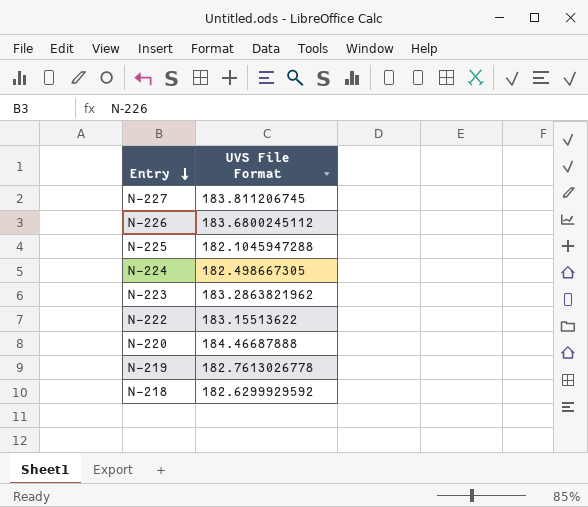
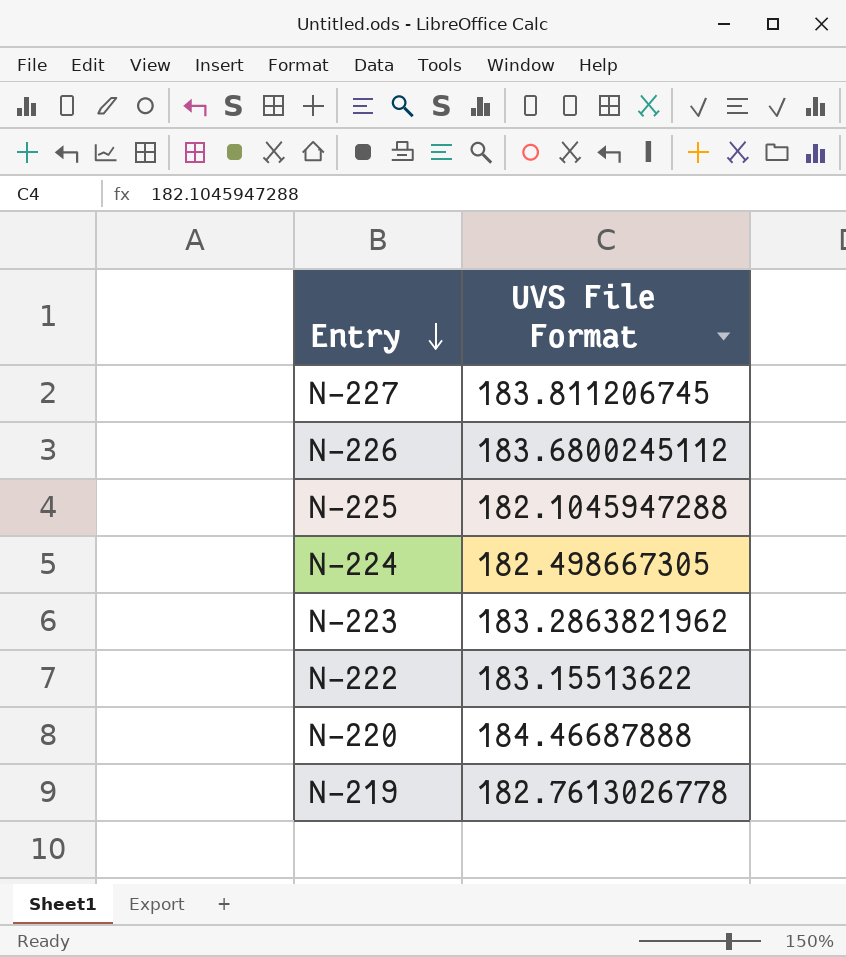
row N-218: 182.6299929592 -> none

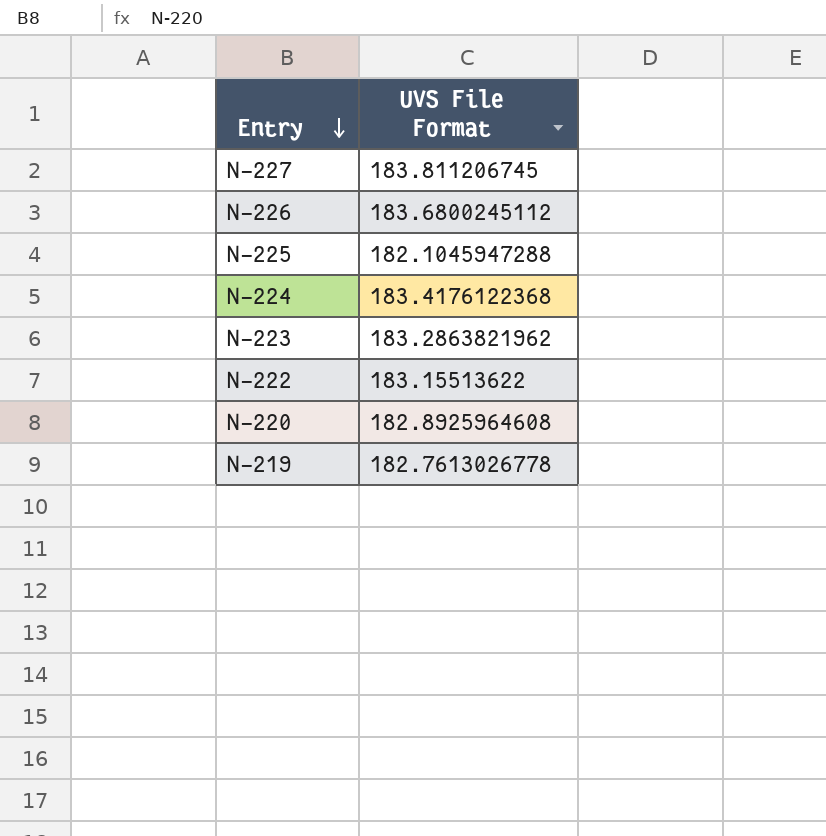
N-224 | UVS File Format: 182.498667305 -> 183.4176122368
N-220 | UVS File Format: 184.46687888 -> 182.8925964608

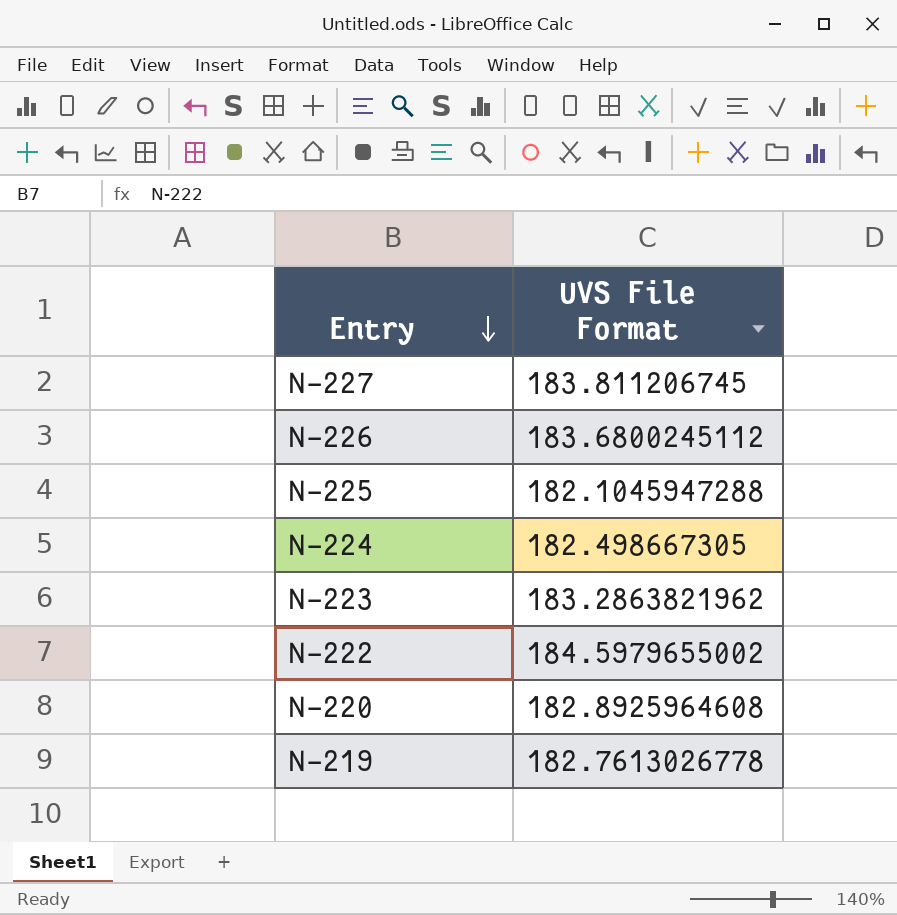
N-224 | UVS File Format: 183.4176122368 -> 182.498667305
N-222 | UVS File Format: 183.15513622 -> 184.5979655002

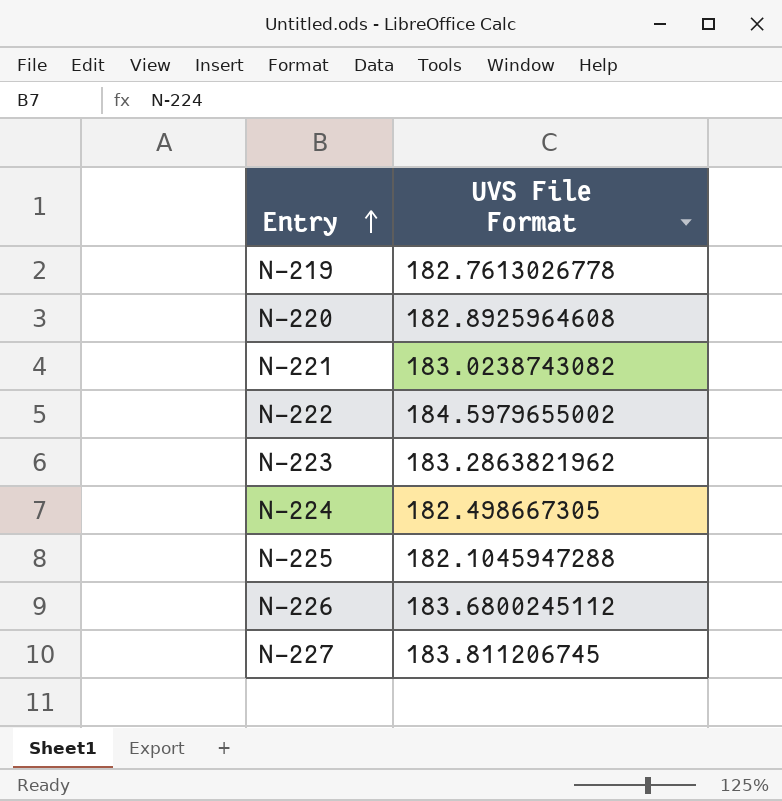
row order: Entry descending -> Entry ascending
row N-221: none -> 183.0238743082

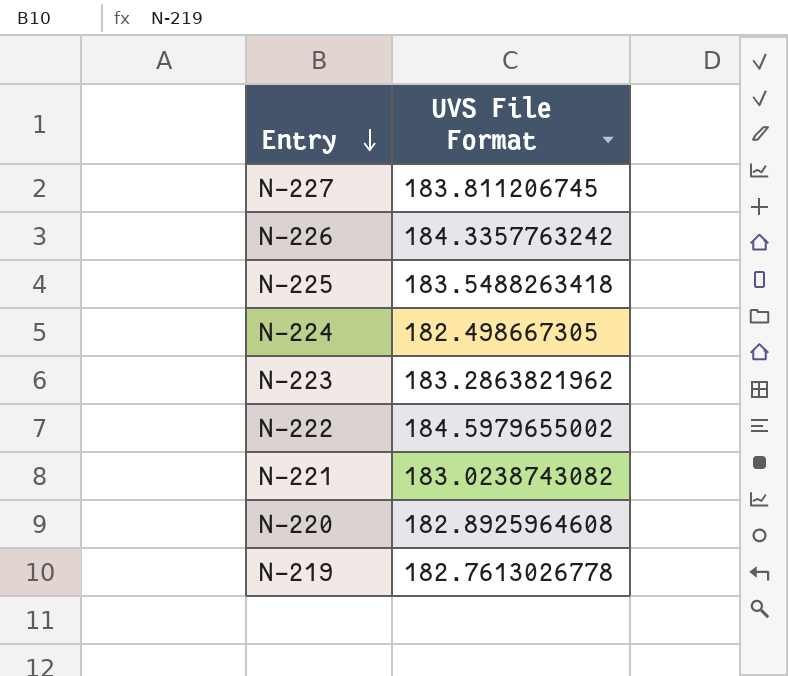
row order: Entry ascending -> Entry descending
N-226 | UVS File Format: 183.6800245112 -> 184.3357763242
N-225 | UVS File Format: 182.1045947288 -> 183.5488263418

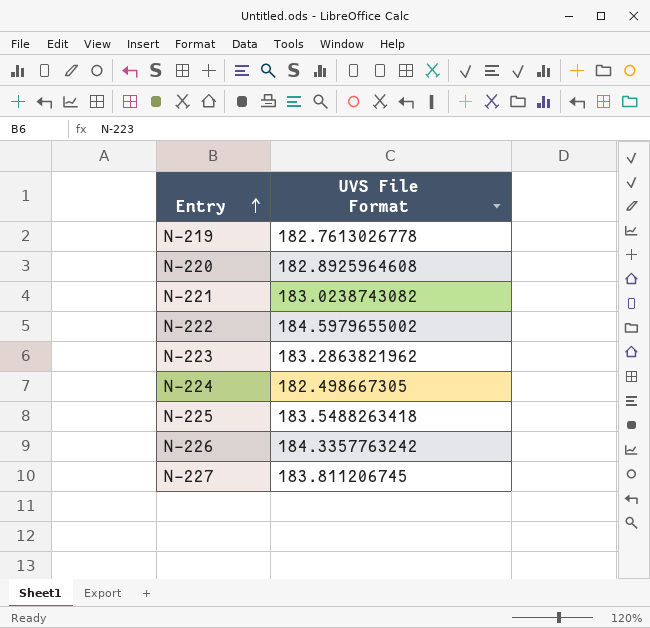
row order: Entry descending -> Entry ascending

